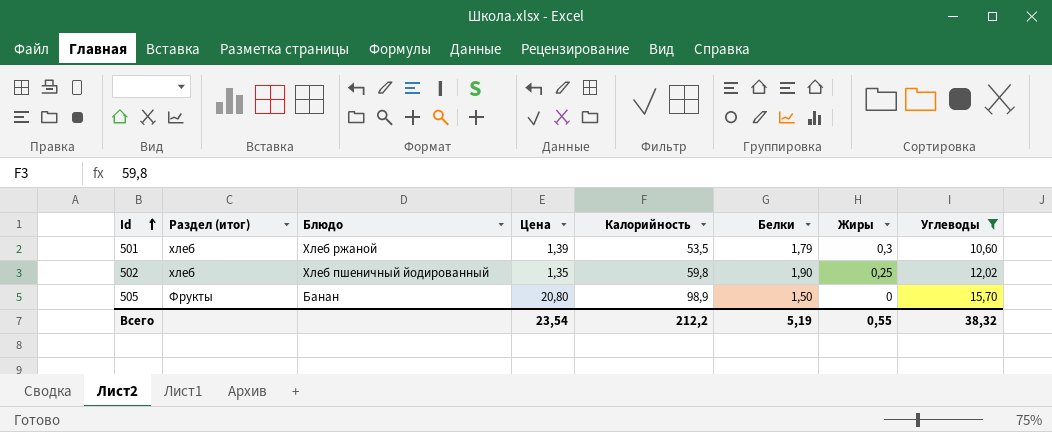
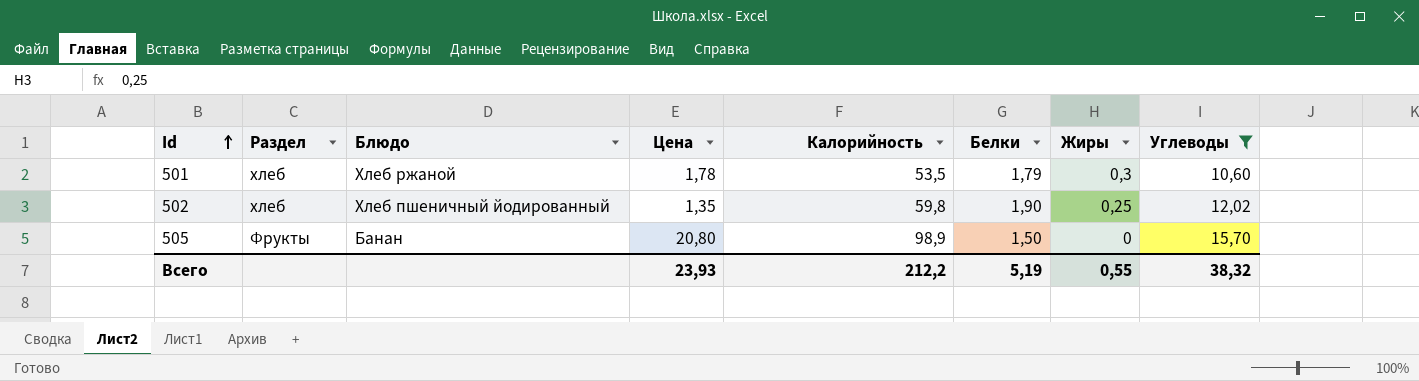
column name: Раздел (итог) -> Раздел
501 | Цена: 1,39 -> 1,78
Всего | Цена: 23,54 -> 23,93

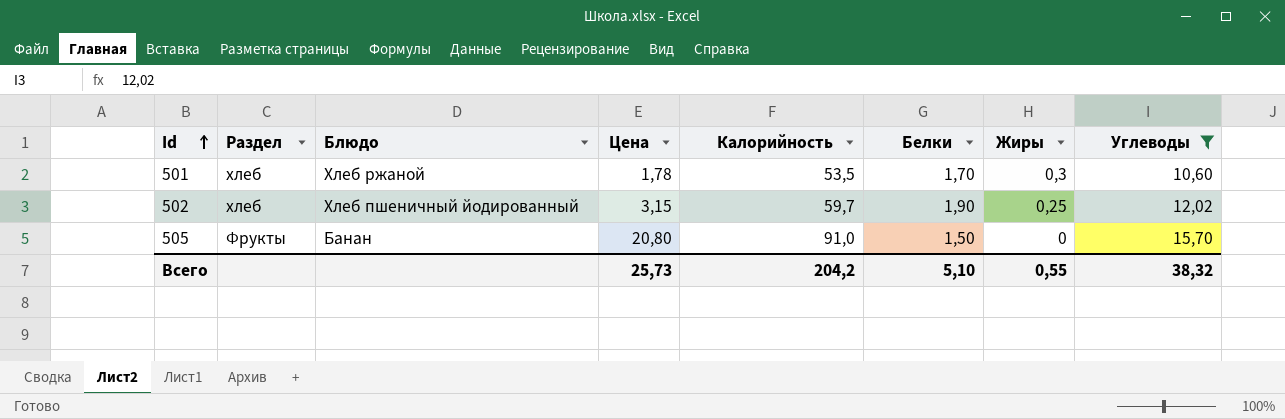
501 | Белки: 1,79 -> 1,70
502 | Цена: 1,35 -> 3,15
502 | Калорийность: 59,8 -> 59,7
505 | Калорийность: 98,9 -> 91,0
Всего | Цена: 23,93 -> 25,73
Всего | Калорийность: 212,2 -> 204,2
Всего | Белки: 5,19 -> 5,10

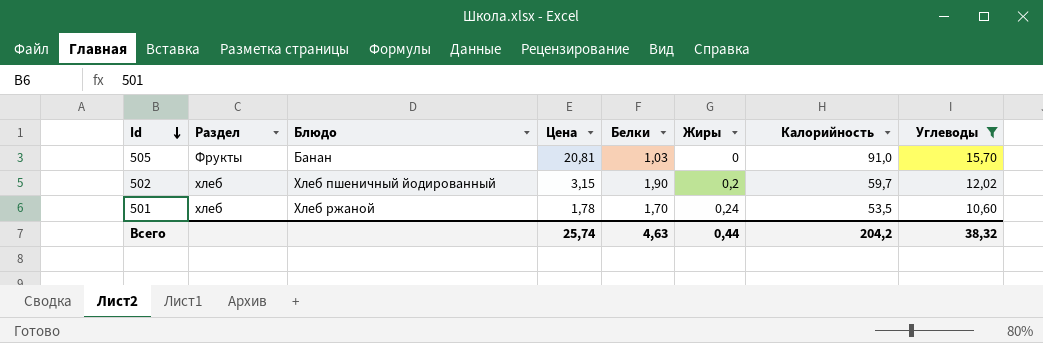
row order: Id ascending -> Id descending
column Калорийность | position: 5 -> 7
505 | Цена: 20,80 -> 20,81
505 | Белки: 1,50 -> 1,03
502 | Жиры: 0,25 -> 0,2
501 | Жиры: 0,3 -> 0,24
Всего | Цена: 25,73 -> 25,74
Всего | Белки: 5,10 -> 4,63
Всего | Жиры: 0,55 -> 0,44

